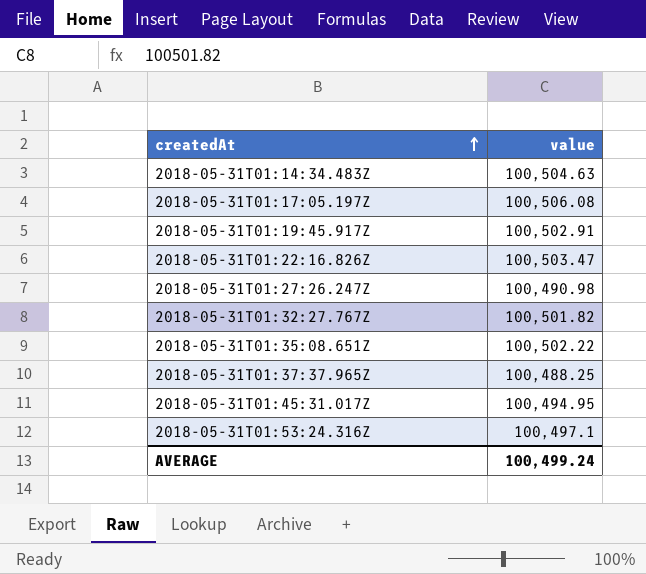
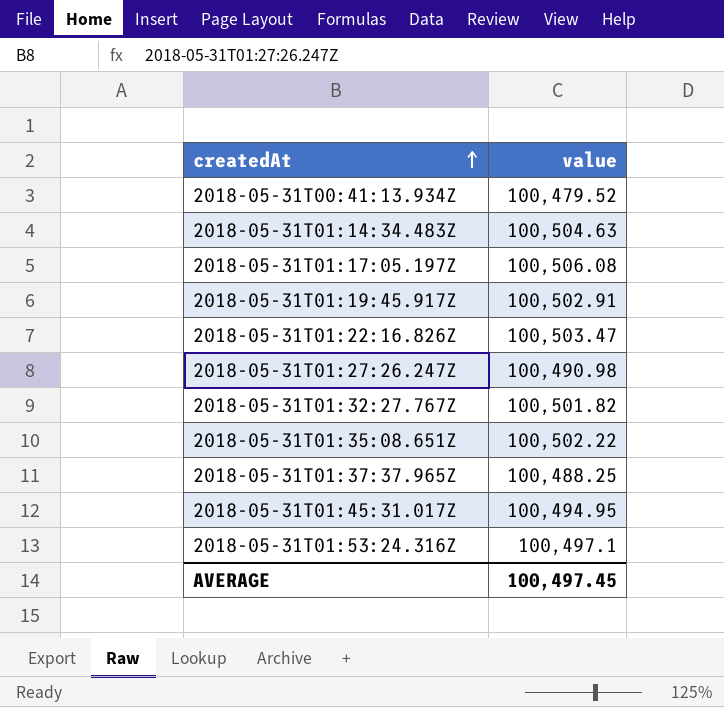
row 2018-05-31T00:41:13.934Z: none -> 100,479.52
AVERAGE | value: 100,499.24 -> 100,497.45

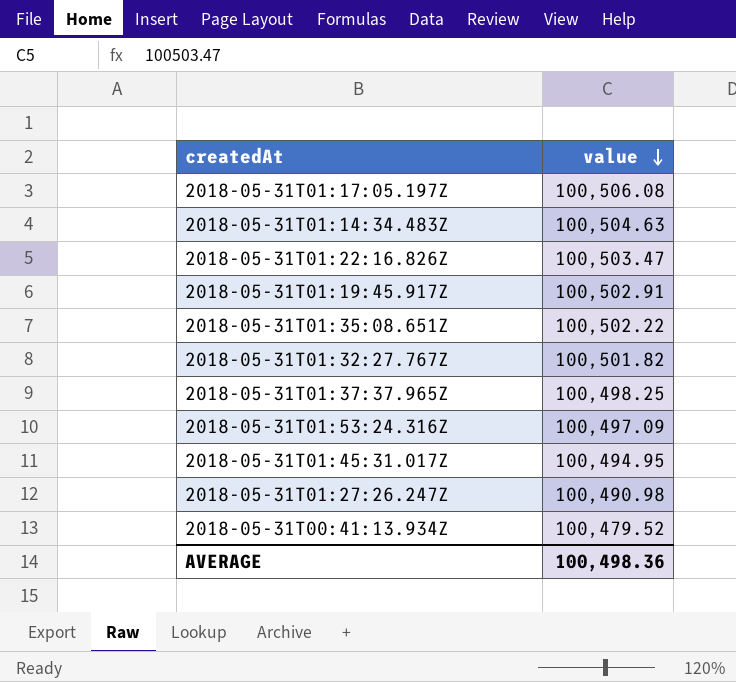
row order: createdAt ascending -> value descending
2018-05-31T01:37:37.965Z | value: 100,488.25 -> 100,498.25
2018-05-31T01:53:24.316Z | value: 100,497.1 -> 100,497.09
AVERAGE | value: 100,497.45 -> 100,498.36

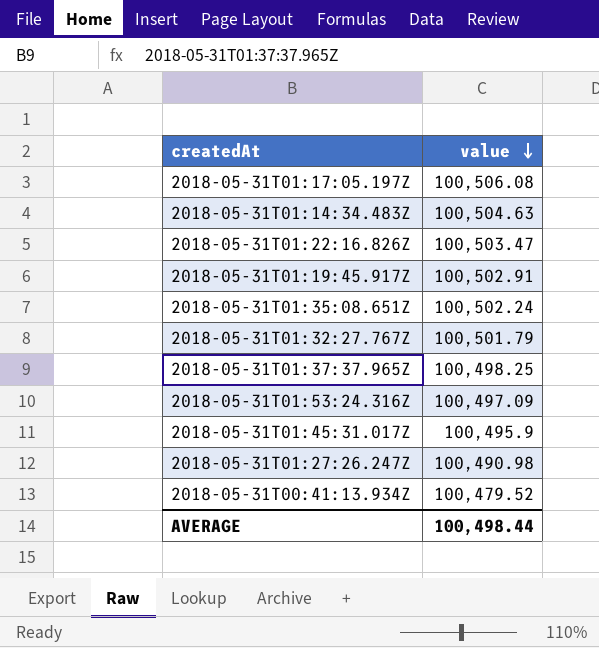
2018-05-31T01:35:08.651Z | value: 100,502.22 -> 100,502.24
2018-05-31T01:32:27.767Z | value: 100,501.82 -> 100,501.79
2018-05-31T01:45:31.017Z | value: 100,494.95 -> 100,495.9
AVERAGE | value: 100,498.36 -> 100,498.44

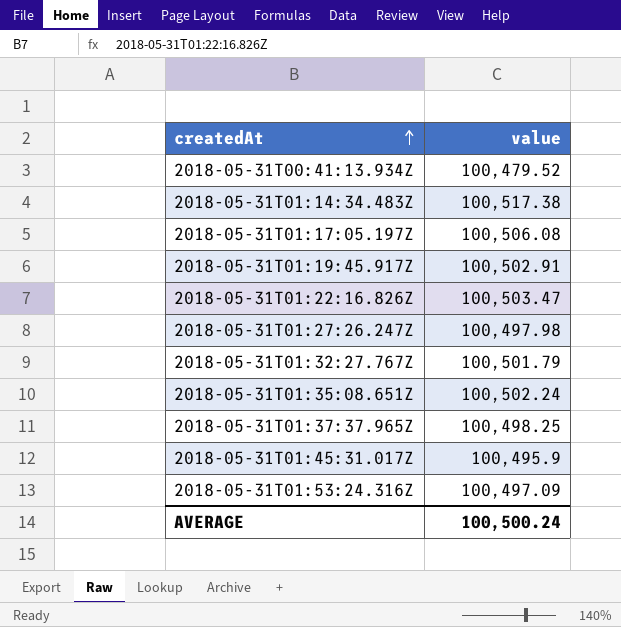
row order: value descending -> createdAt ascending
2018-05-31T01:14:34.483Z | value: 100,504.63 -> 100,517.38
2018-05-31T01:27:26.247Z | value: 100,490.98 -> 100,497.98
AVERAGE | value: 100,498.44 -> 100,500.24

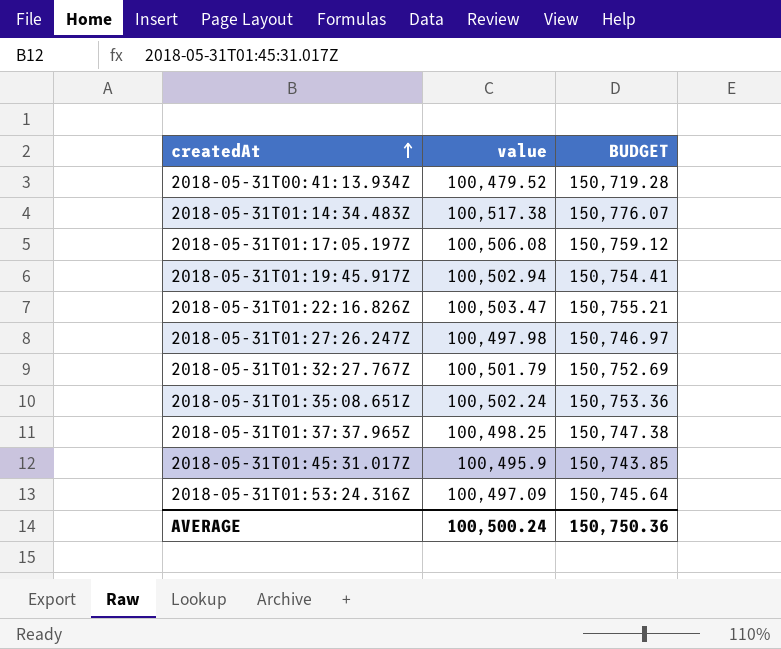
column BUDGET | formula: none -> [value] * 1.5
2018-05-31T01:19:45.917Z | value: 100,502.91 -> 100,502.94

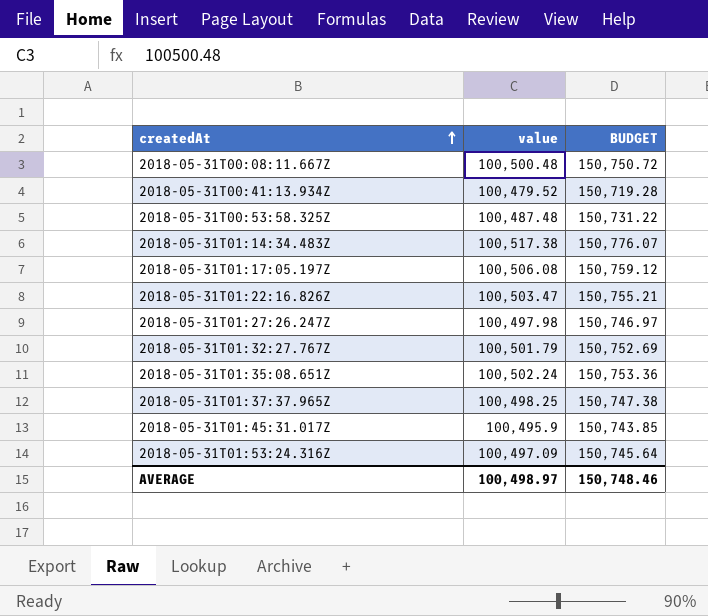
row 2018-05-31T01:19:45.917Z: 100,502.94 | 150,754.41 -> none
row 2018-05-31T00:08:11.667Z: none -> 100,500.48 | 150,750.72
row 2018-05-31T00:53:58.325Z: none -> 100,487.48 | 150,731.22
AVERAGE | value: 100,500.24 -> 100,498.97
AVERAGE | BUDGET: 150,750.36 -> 150,748.46

